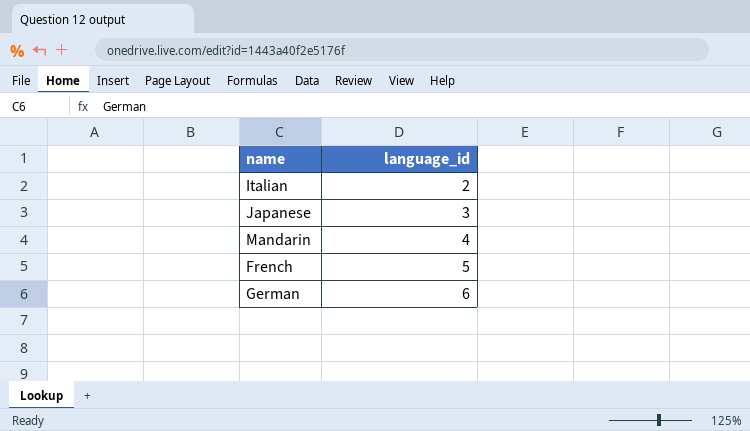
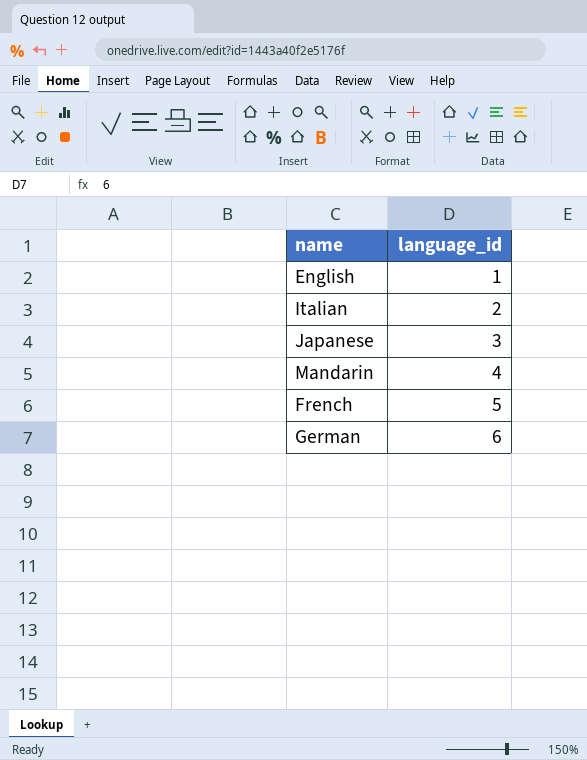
row English: none -> 1

